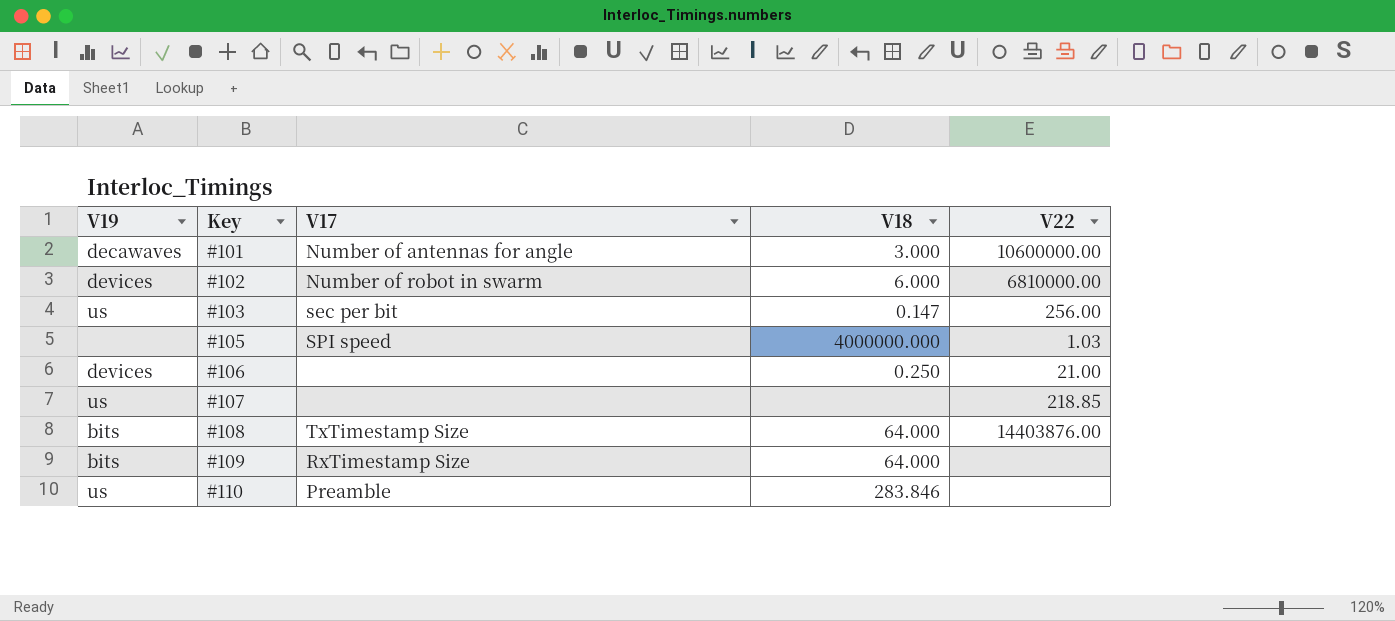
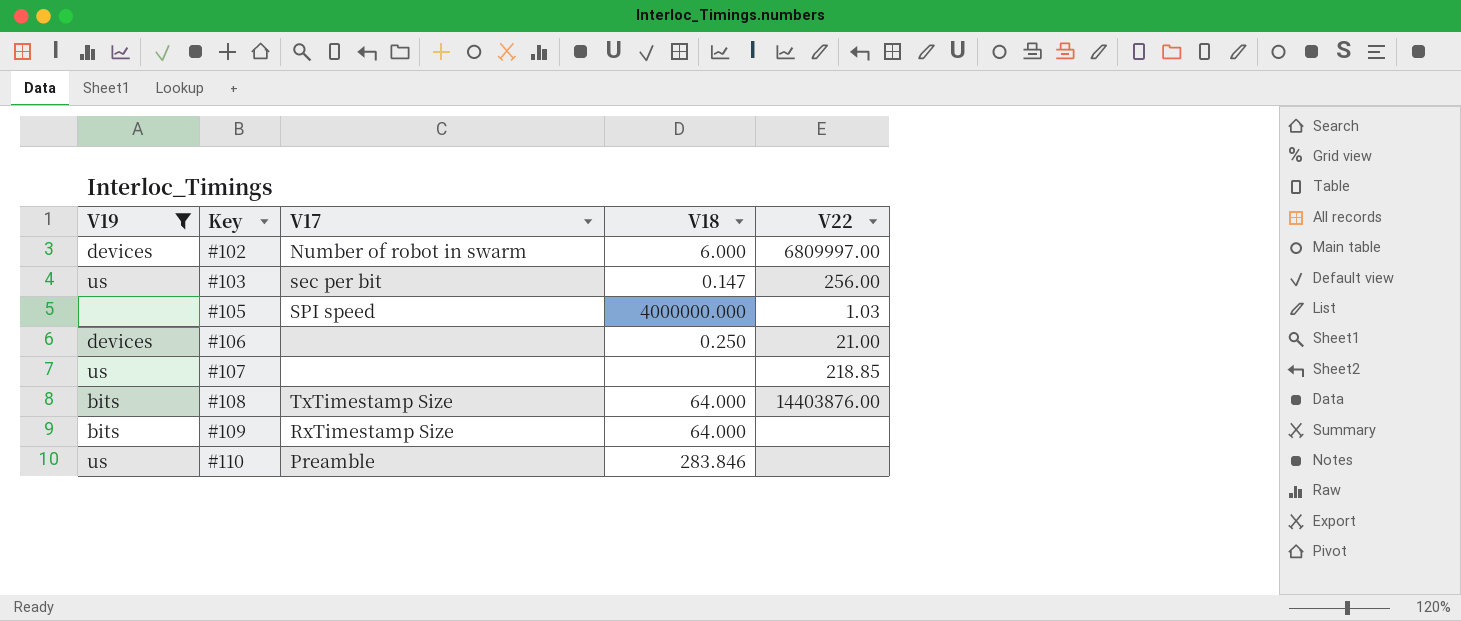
filter: none -> V19 != decawaves
#102 | V22: 6810000.00 -> 6809997.00

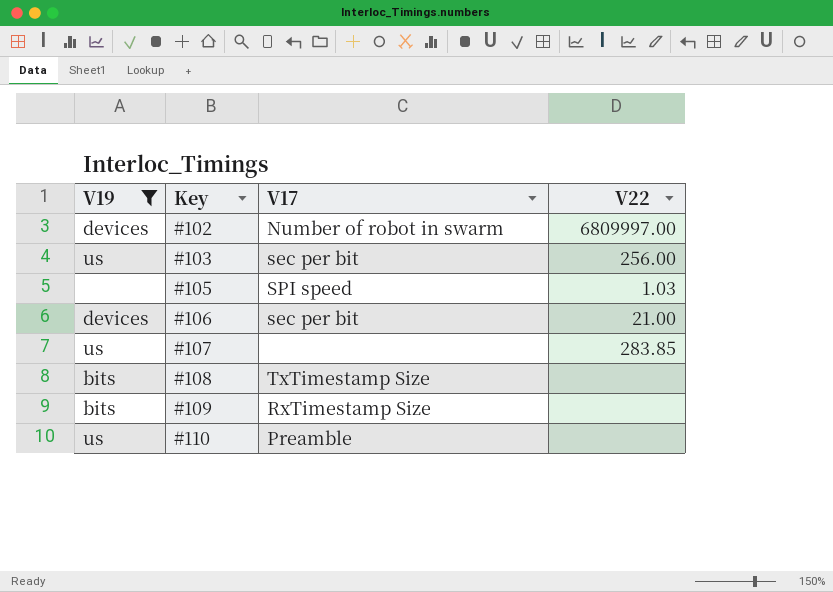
column V18 | position: 4 -> none
#106 | V17: none -> sec per bit
#107 | V22: 218.85 -> 283.85
#108 | V22: 14403876.00 -> none

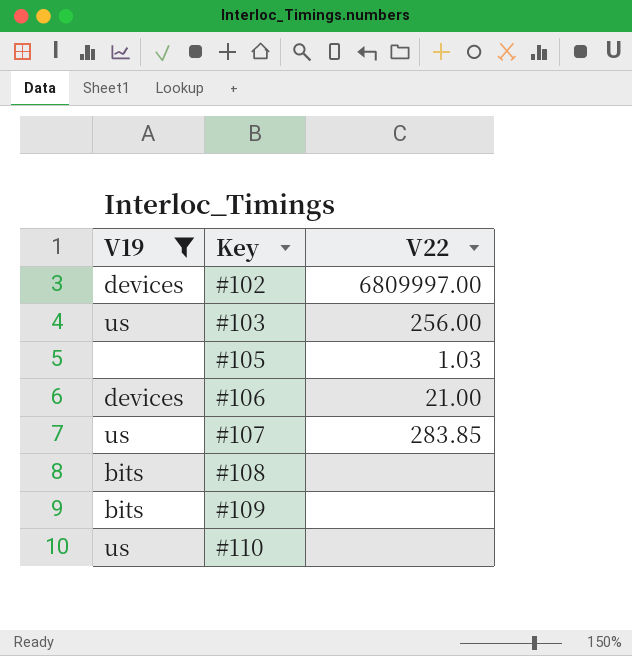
column V17 | position: 3 -> none

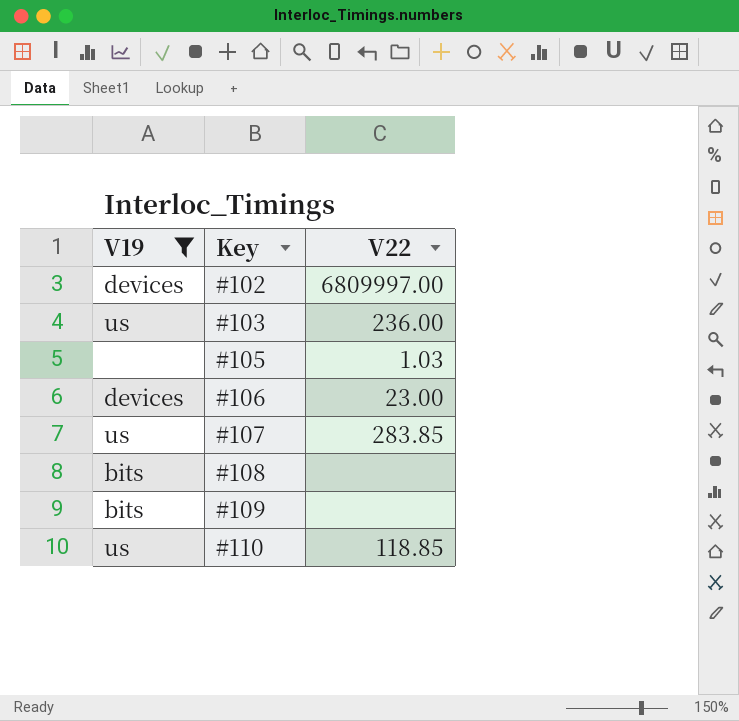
#103 | V22: 256.00 -> 236.00
#106 | V22: 21.00 -> 23.00
#110 | V22: none -> 118.85

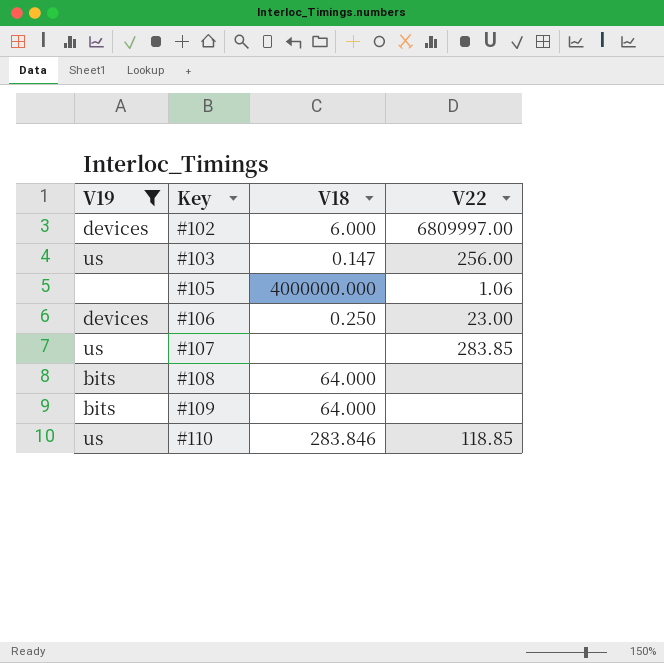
column V18 | position: none -> 3
#103 | V22: 236.00 -> 256.00
#105 | V22: 1.03 -> 1.06

